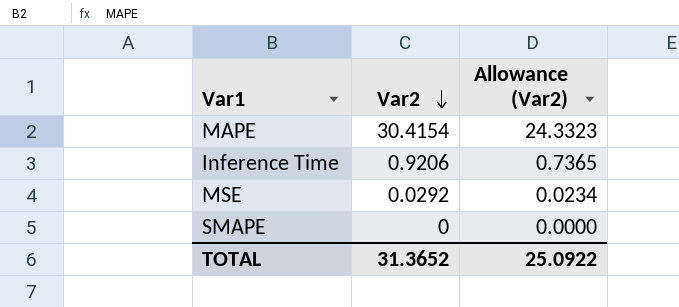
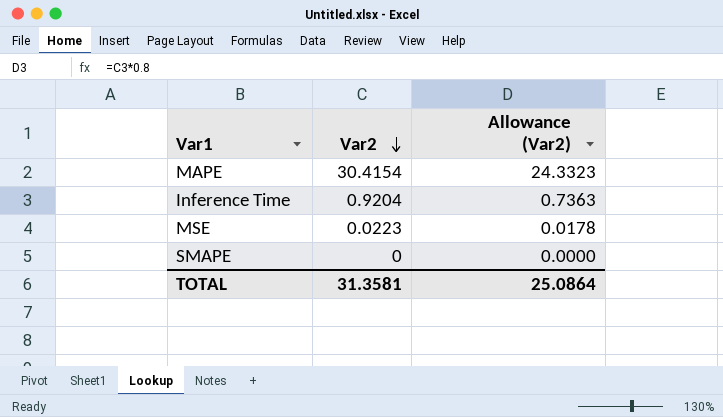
Inference Time | Var2: 0.9206 -> 0.9204
Inference Time | Allowance (Var2): 0.7365 -> 0.7363
MSE | Var2: 0.0292 -> 0.0223
MSE | Allowance (Var2): 0.0234 -> 0.0178
TOTAL | Var2: 31.3652 -> 31.3581
TOTAL | Allowance (Var2): 25.0922 -> 25.0864

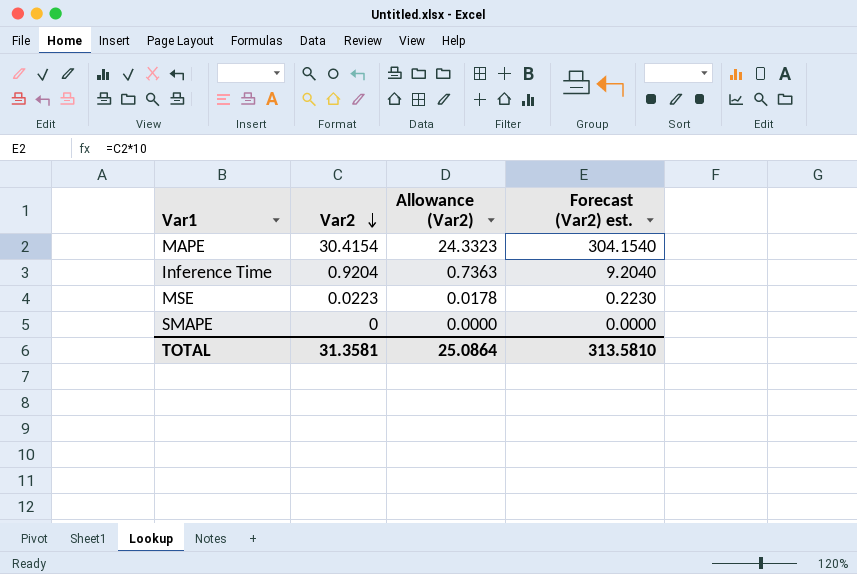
column Forecast (Var2) est. | formula: none -> [Var2] * 10

